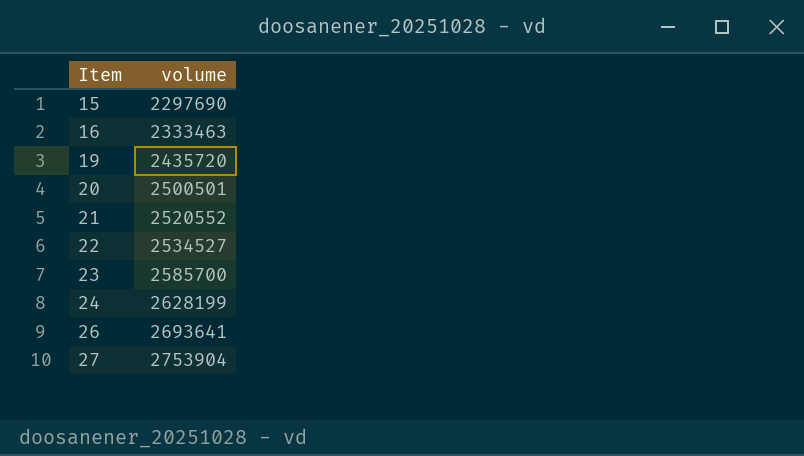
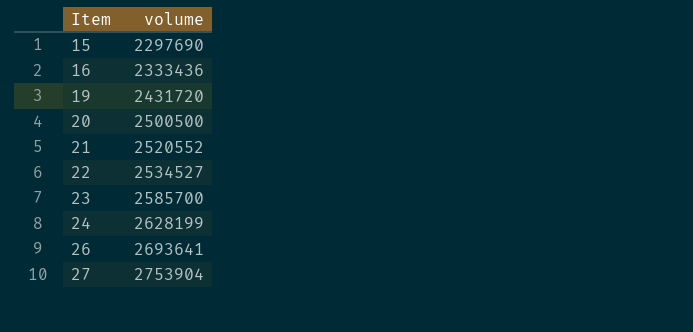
16 | volume: 2333463 -> 2333436
19 | volume: 2435720 -> 2431720
20 | volume: 2500501 -> 2500500

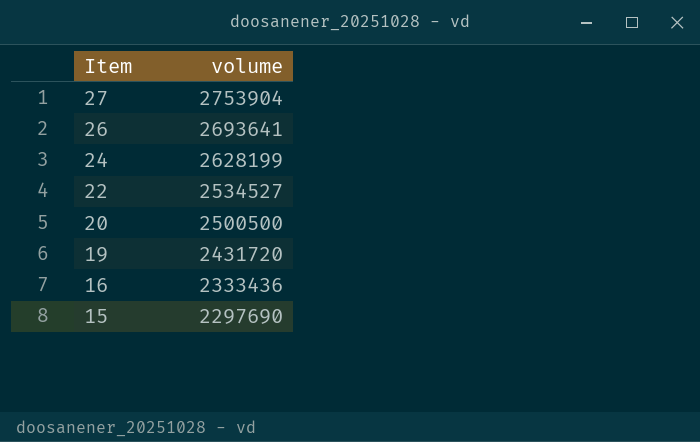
row order: Item ascending -> Item descending
row 21: 2520552 -> none
row 23: 2585700 -> none

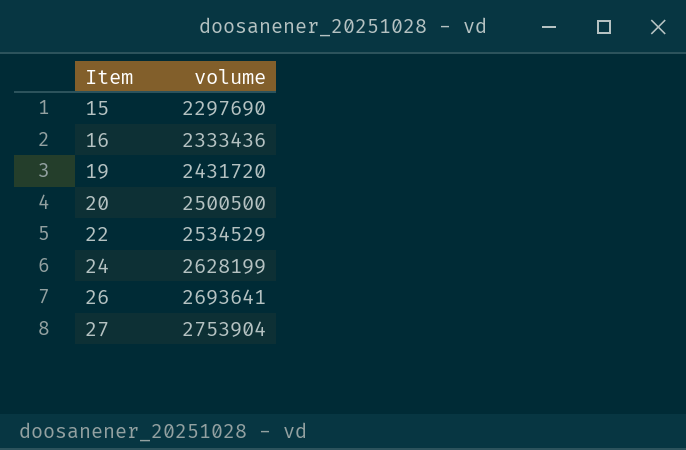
row order: Item descending -> Item ascending
22 | volume: 2534527 -> 2534529

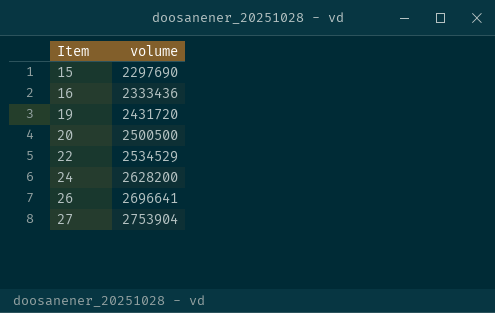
24 | volume: 2628199 -> 2628200
26 | volume: 2693641 -> 2696641

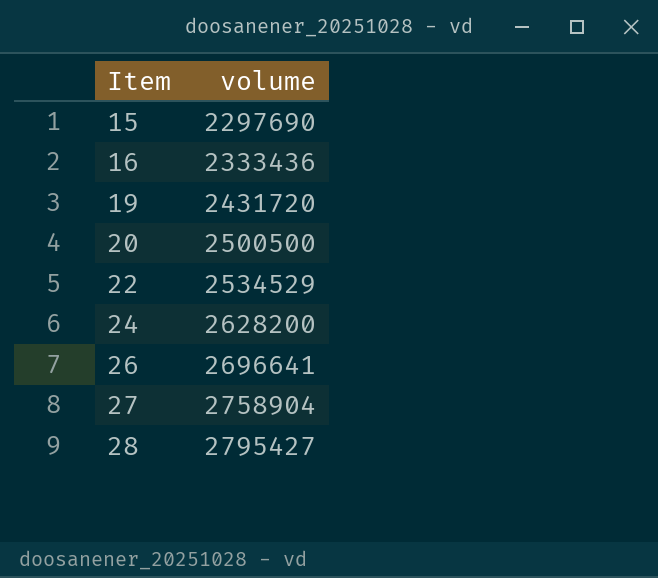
27 | volume: 2753904 -> 2758904
row 28: none -> 2795427

